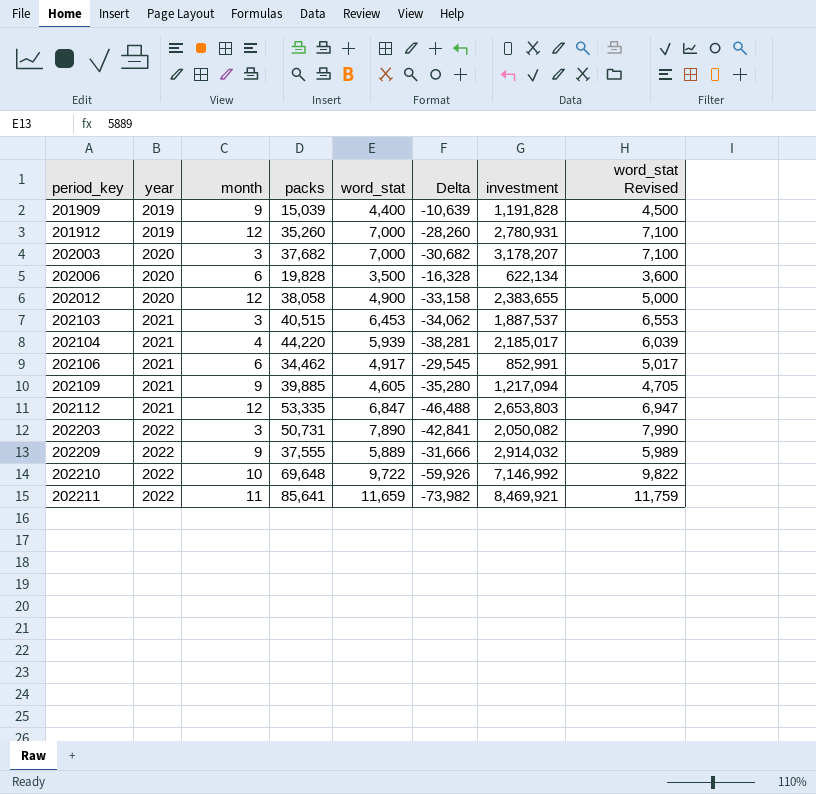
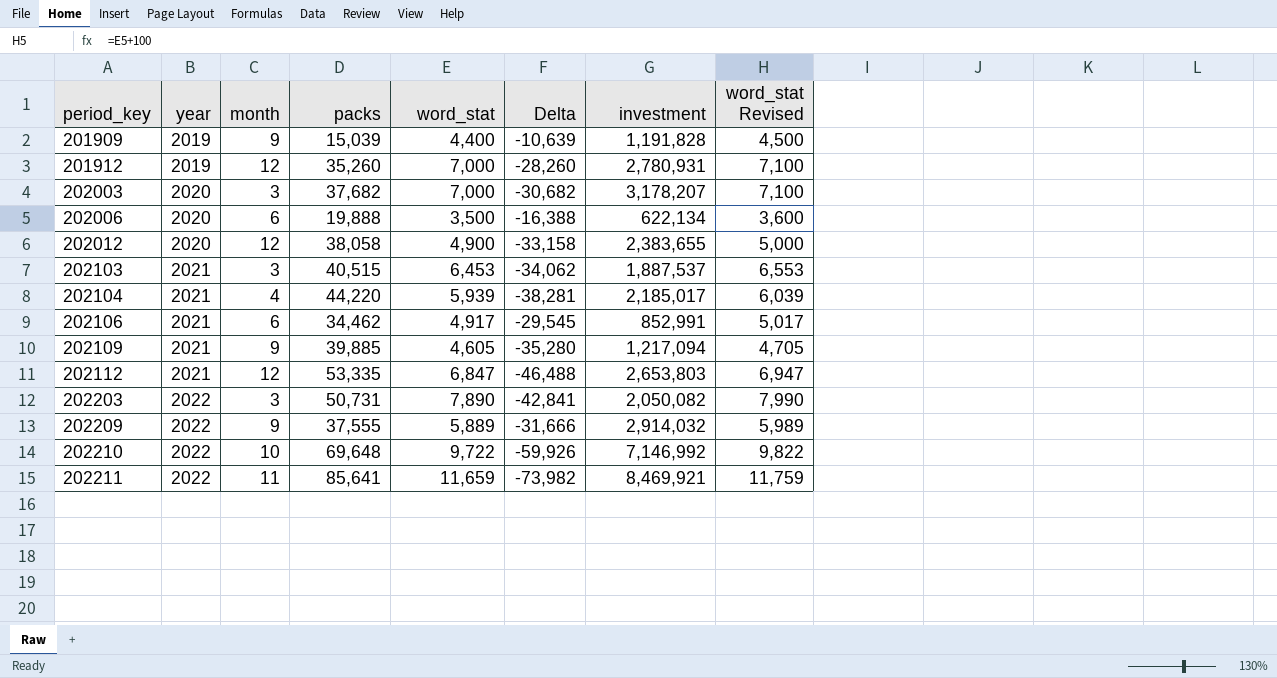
202006 | packs: 19,828 -> 19,888
202006 | Delta: -16,328 -> -16,388

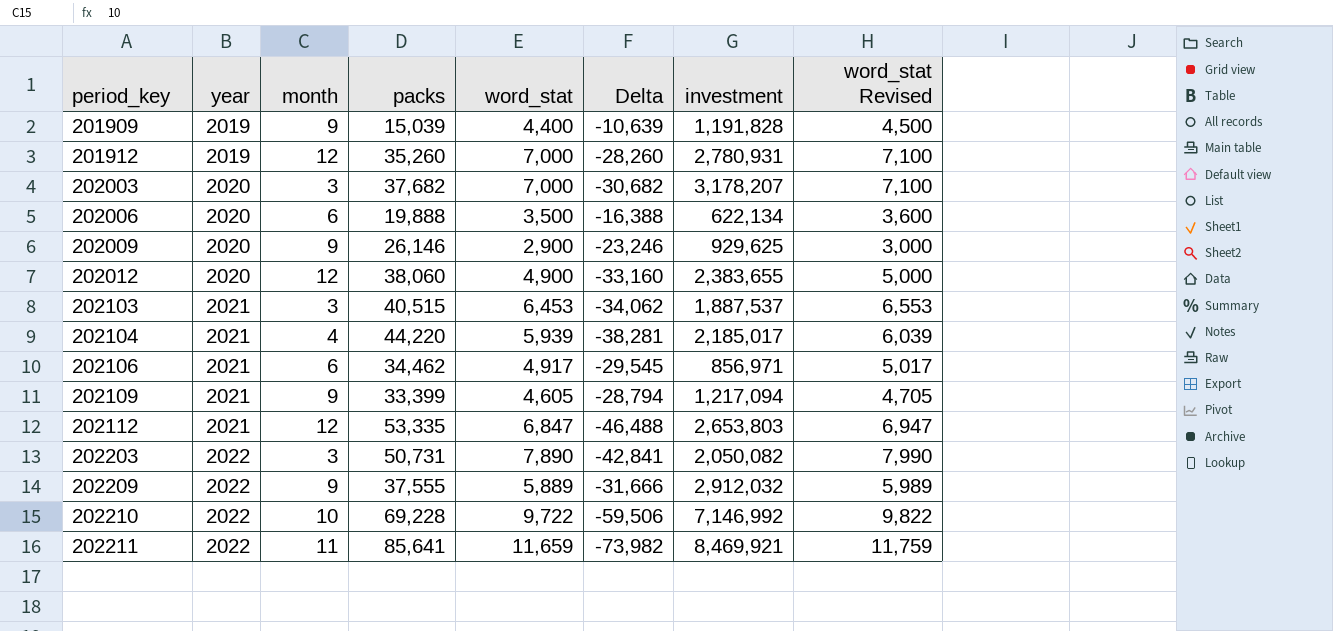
row 202009: none -> 2020 | 9 | 26,146 | 2,900 | -23,246 | 929,625 | 3,000
202012 | packs: 38,058 -> 38,060
202012 | Delta: -33,158 -> -33,160
202106 | investment: 852,991 -> 856,971
202109 | packs: 39,885 -> 33,399
202109 | Delta: -35,280 -> -28,794
202209 | investment: 2,914,032 -> 2,912,032
202210 | packs: 69,648 -> 69,228
202210 | Delta: -59,926 -> -59,506

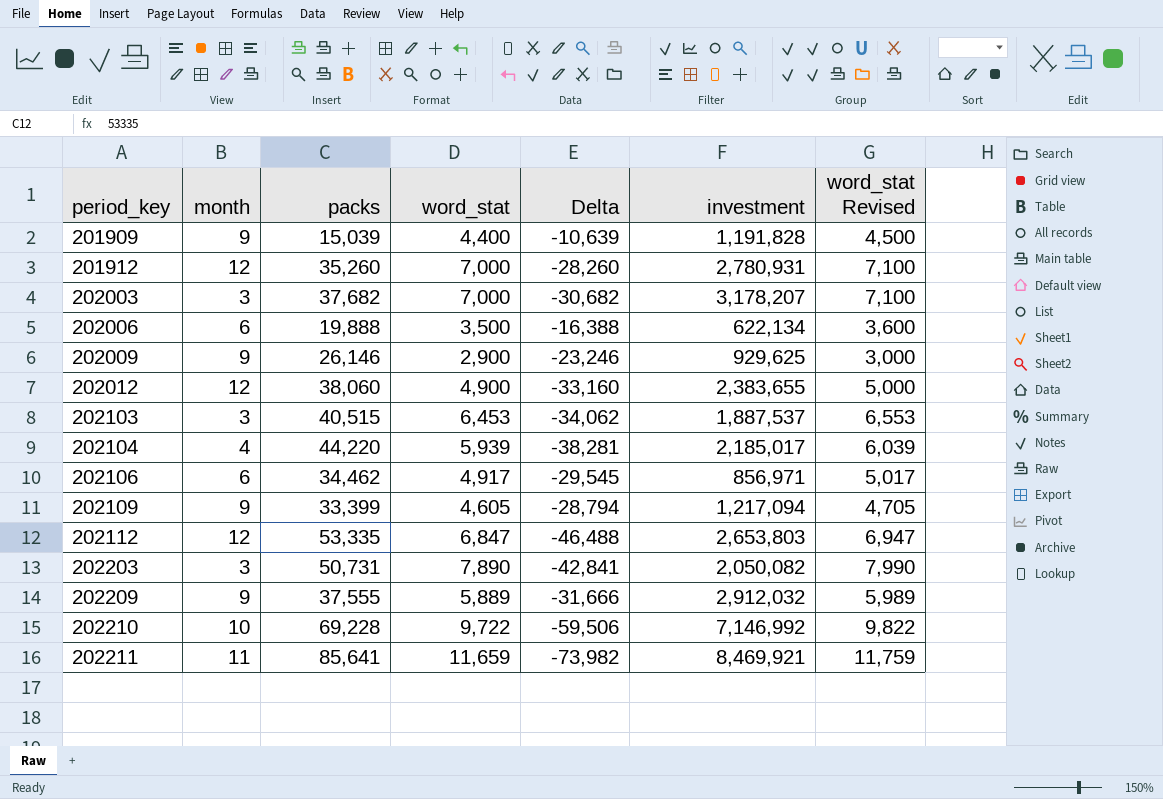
column year | position: 2 -> none

